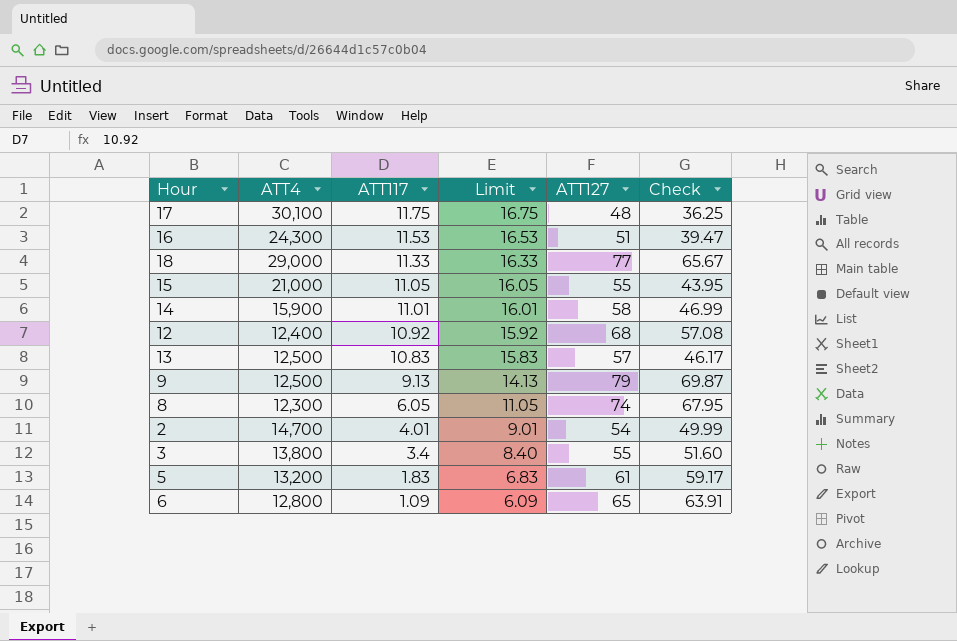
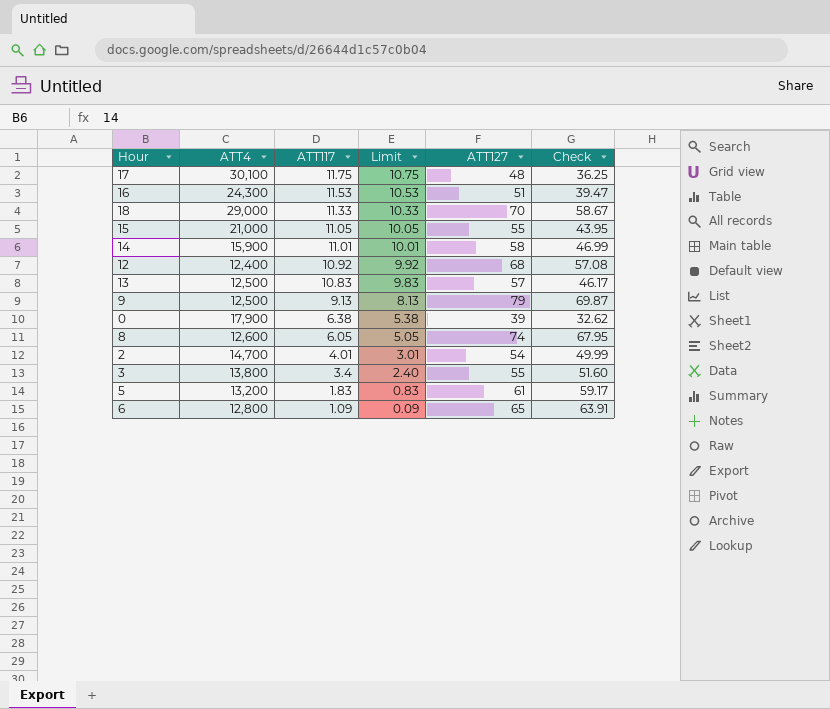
column Limit | formula: [ATT117] + 5 -> [ATT117] - 1
18 | ATT127: 77 -> 70
18 | Check: 65.67 -> 58.67
row 0: none -> 17,900 | 6.38 | 5.38 | 39 | 32.62
8 | ATT4: 12,300 -> 12,600

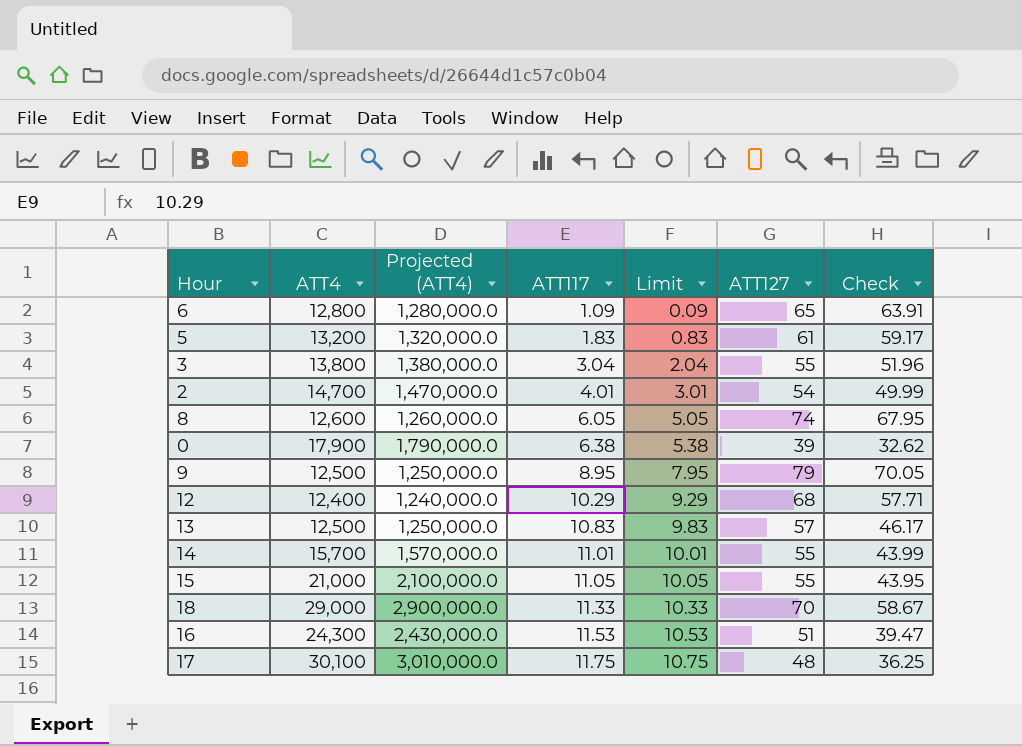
row order: ATT117 descending -> ATT117 ascending
column Projected (ATT4) | formula: none -> [ATT4] * 100
3 | ATT117: 3.4 -> 3.04
3 | Limit: 2.40 -> 2.04
3 | Check: 51.60 -> 51.96
9 | ATT117: 9.13 -> 8.95
9 | Limit: 8.13 -> 7.95
9 | Check: 69.87 -> 70.05
12 | ATT117: 10.92 -> 10.29
12 | Limit: 9.92 -> 9.29
12 | Check: 57.08 -> 57.71
14 | ATT4: 15,900 -> 15,700
14 | ATT127: 58 -> 55
14 | Check: 46.99 -> 43.99

